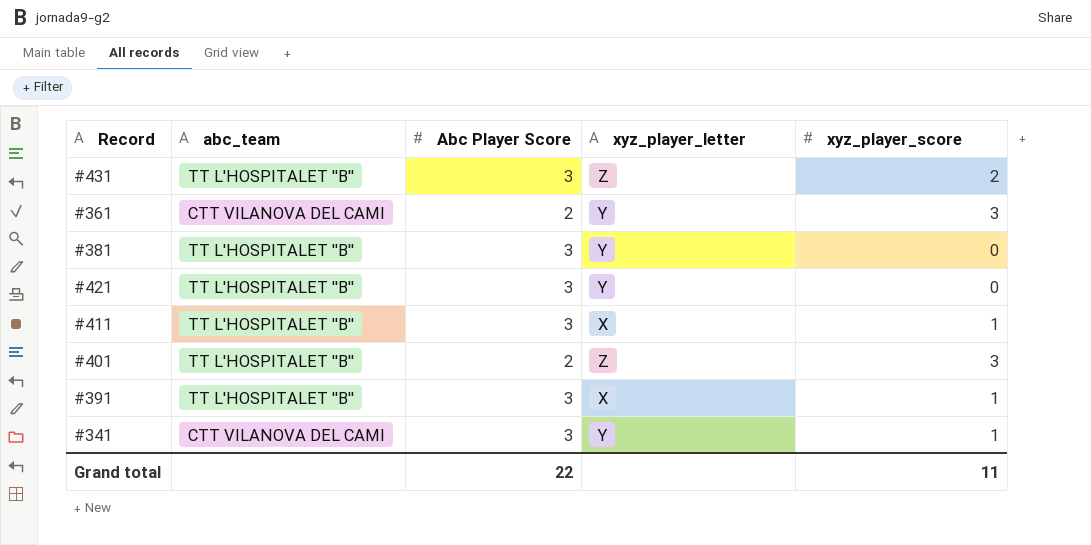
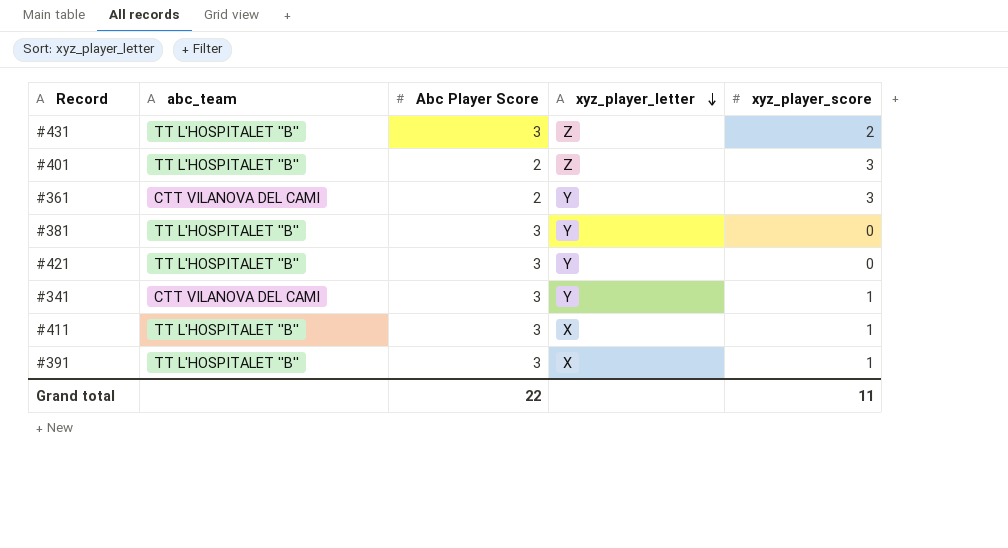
row order: none -> xyz_player_letter descending

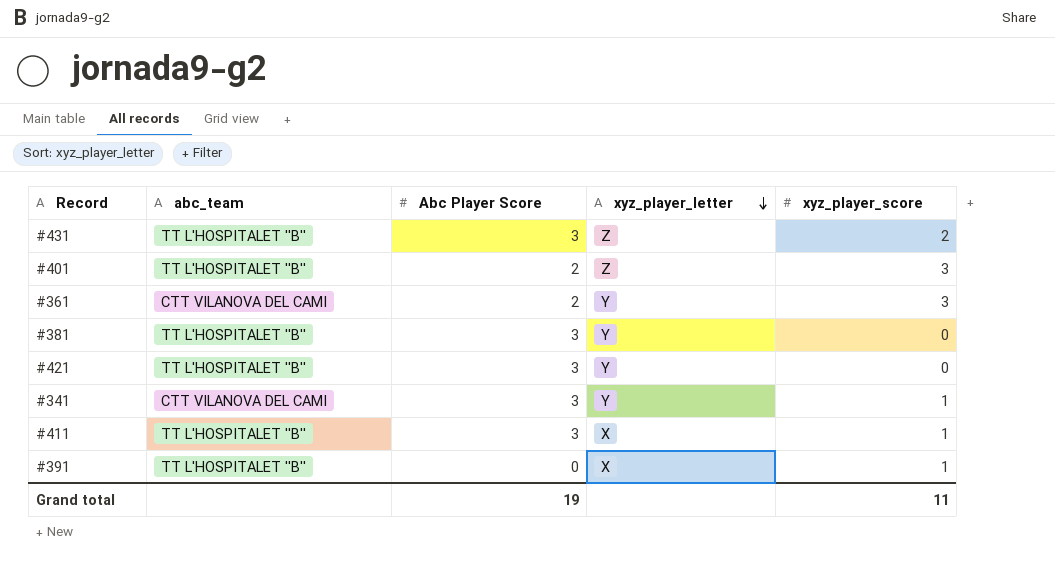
#391 | Abc Player Score: 3 -> 0
Grand total | Abc Player Score: 22 -> 19

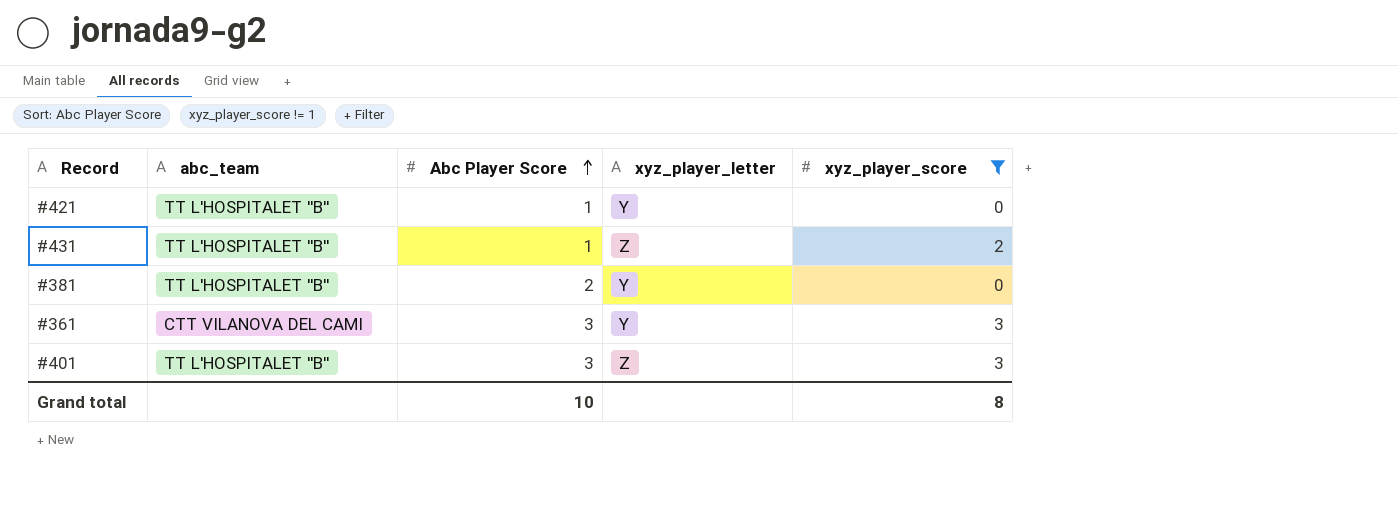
filter: none -> xyz_player_score != 1
row order: xyz_player_letter descending -> Abc Player Score ascending
#421 | Abc Player Score: 3 -> 1
#431 | Abc Player Score: 3 -> 1
#381 | Abc Player Score: 3 -> 2
#361 | Abc Player Score: 2 -> 3
#401 | Abc Player Score: 2 -> 3
Grand total | Abc Player Score: 19 -> 10
Grand total | xyz_player_score: 11 -> 8

